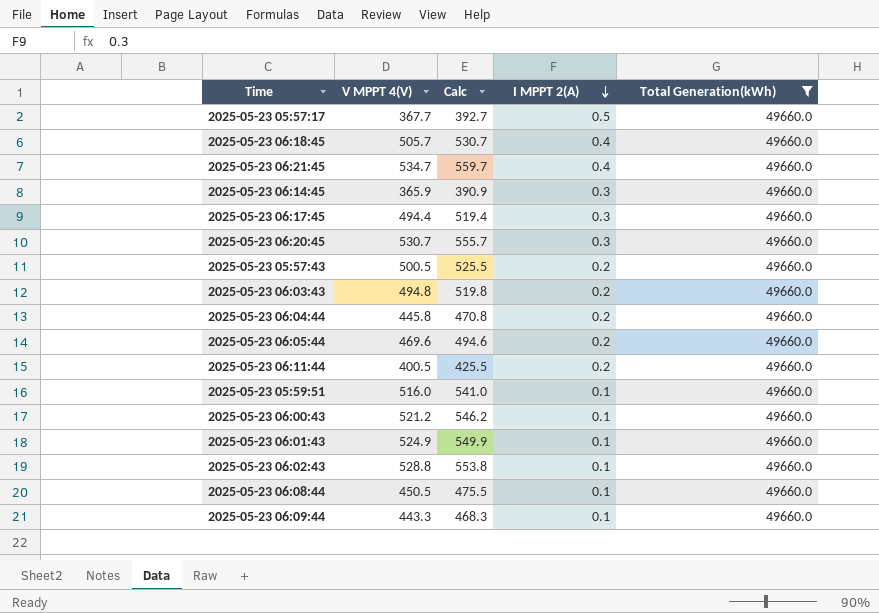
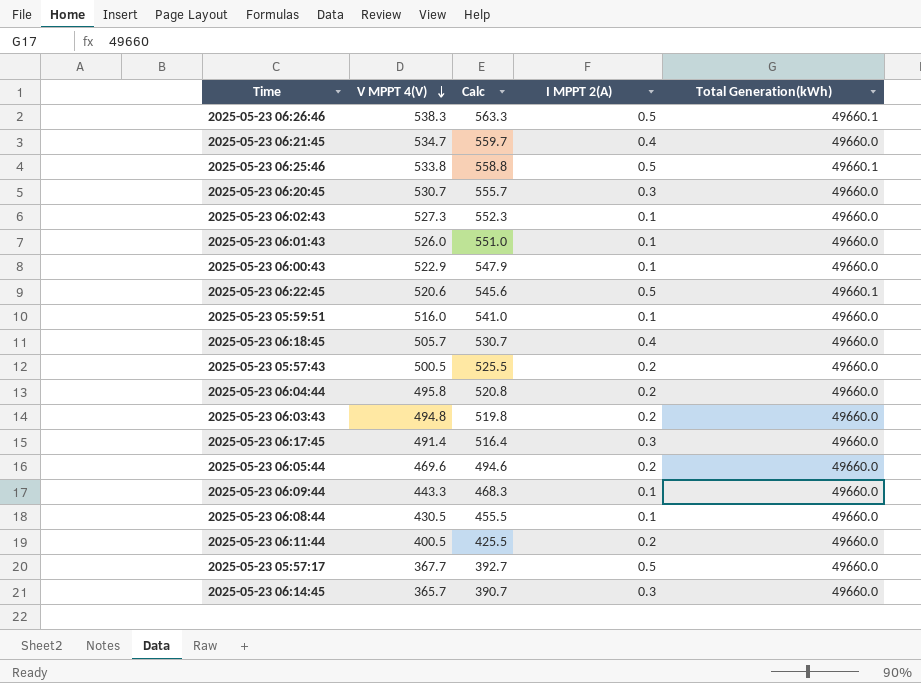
filter: Total Generation(kWh) = 49660.0 -> none
row order: I MPPT 2(A) descending -> V MPPT 4(V) descending
2025-05-23 06:02:43 | V MPPT 4(V): 528.8 -> 527.3
2025-05-23 06:02:43 | Calc: 553.8 -> 552.3
2025-05-23 06:01:43 | V MPPT 4(V): 524.9 -> 526.0
2025-05-23 06:01:43 | Calc: 549.9 -> 551.0
2025-05-23 06:00:43 | V MPPT 4(V): 521.2 -> 522.9
2025-05-23 06:00:43 | Calc: 546.2 -> 547.9
2025-05-23 06:04:44 | V MPPT 4(V): 445.8 -> 495.8
2025-05-23 06:04:44 | Calc: 470.8 -> 520.8
2025-05-23 06:17:45 | V MPPT 4(V): 494.4 -> 491.4
2025-05-23 06:17:45 | Calc: 519.4 -> 516.4
2025-05-23 06:08:44 | V MPPT 4(V): 450.5 -> 430.5
2025-05-23 06:08:44 | Calc: 475.5 -> 455.5
2025-05-23 06:14:45 | V MPPT 4(V): 365.9 -> 365.7
2025-05-23 06:14:45 | Calc: 390.9 -> 390.7

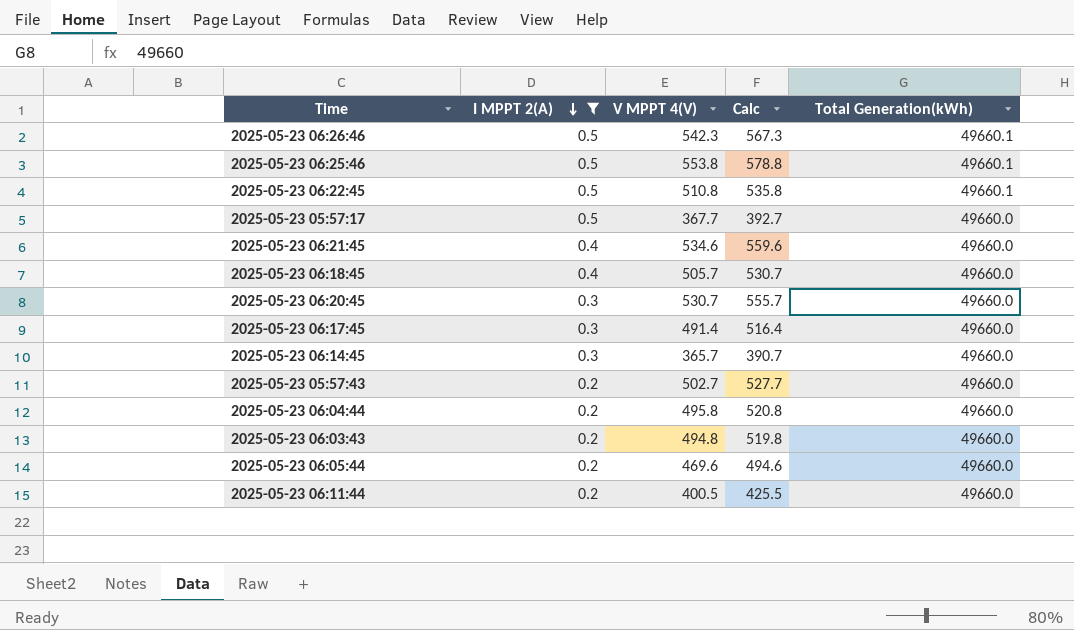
filter: none -> I MPPT 2(A) != 0.1
row order: V MPPT 4(V) descending -> I MPPT 2(A) descending
column I MPPT 2(A) | position: 4 -> 2
2025-05-23 06:26:46 | V MPPT 4(V): 538.3 -> 542.3
2025-05-23 06:26:46 | Calc: 563.3 -> 567.3
2025-05-23 06:25:46 | V MPPT 4(V): 533.8 -> 553.8
2025-05-23 06:25:46 | Calc: 558.8 -> 578.8
2025-05-23 06:22:45 | V MPPT 4(V): 520.6 -> 510.8
2025-05-23 06:22:45 | Calc: 545.6 -> 535.8
2025-05-23 06:21:45 | V MPPT 4(V): 534.7 -> 534.6
2025-05-23 06:21:45 | Calc: 559.7 -> 559.6
2025-05-23 05:57:43 | V MPPT 4(V): 500.5 -> 502.7
2025-05-23 05:57:43 | Calc: 525.5 -> 527.7

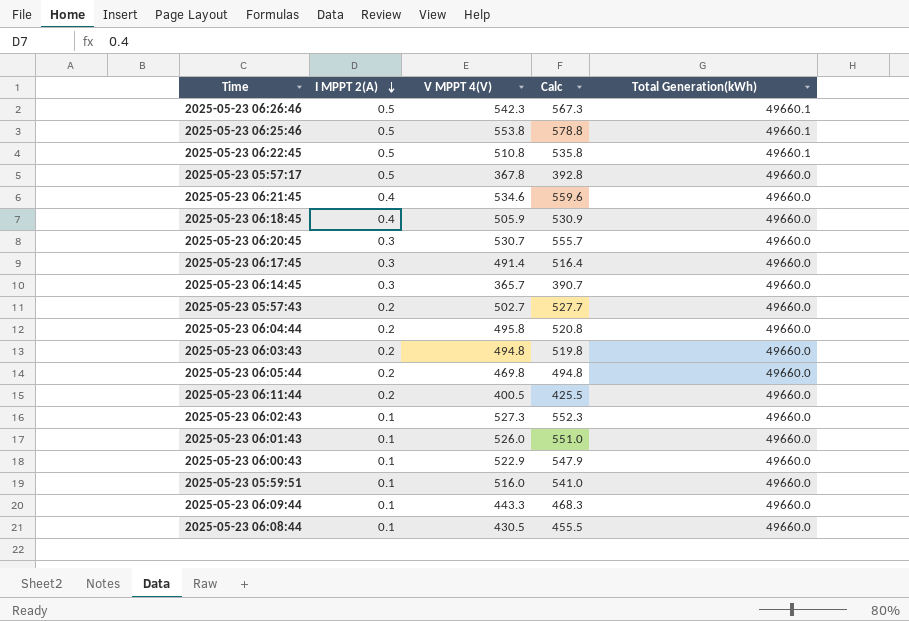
filter: I MPPT 2(A) != 0.1 -> none
2025-05-23 05:57:17 | V MPPT 4(V): 367.7 -> 367.8
2025-05-23 05:57:17 | Calc: 392.7 -> 392.8
2025-05-23 06:18:45 | V MPPT 4(V): 505.7 -> 505.9
2025-05-23 06:18:45 | Calc: 530.7 -> 530.9
2025-05-23 06:05:44 | V MPPT 4(V): 469.6 -> 469.8
2025-05-23 06:05:44 | Calc: 494.6 -> 494.8

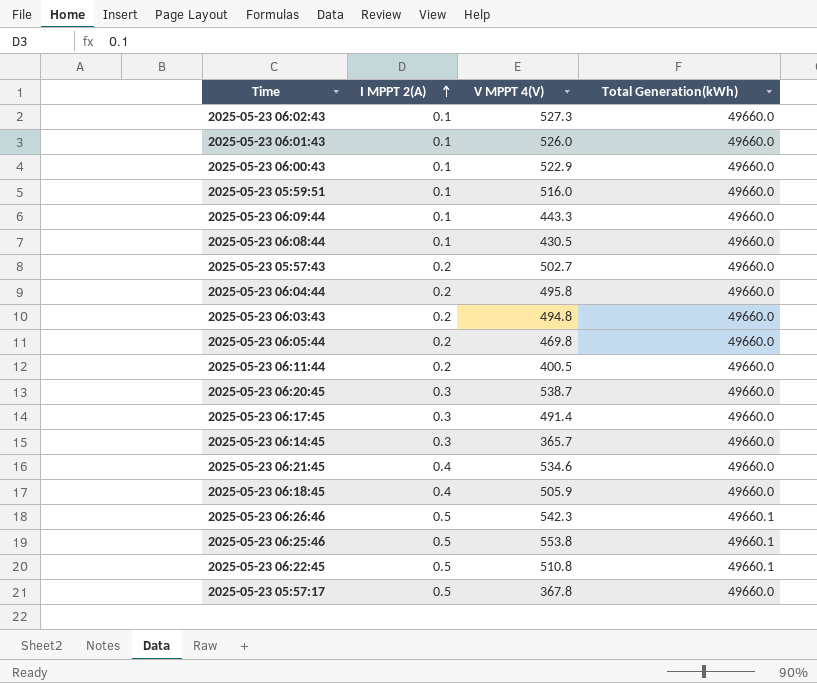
row order: I MPPT 2(A) descending -> I MPPT 2(A) ascending
column Calc | formula: [V MPPT 4(V)] + 25 -> none
2025-05-23 06:20:45 | V MPPT 4(V): 530.7 -> 538.7

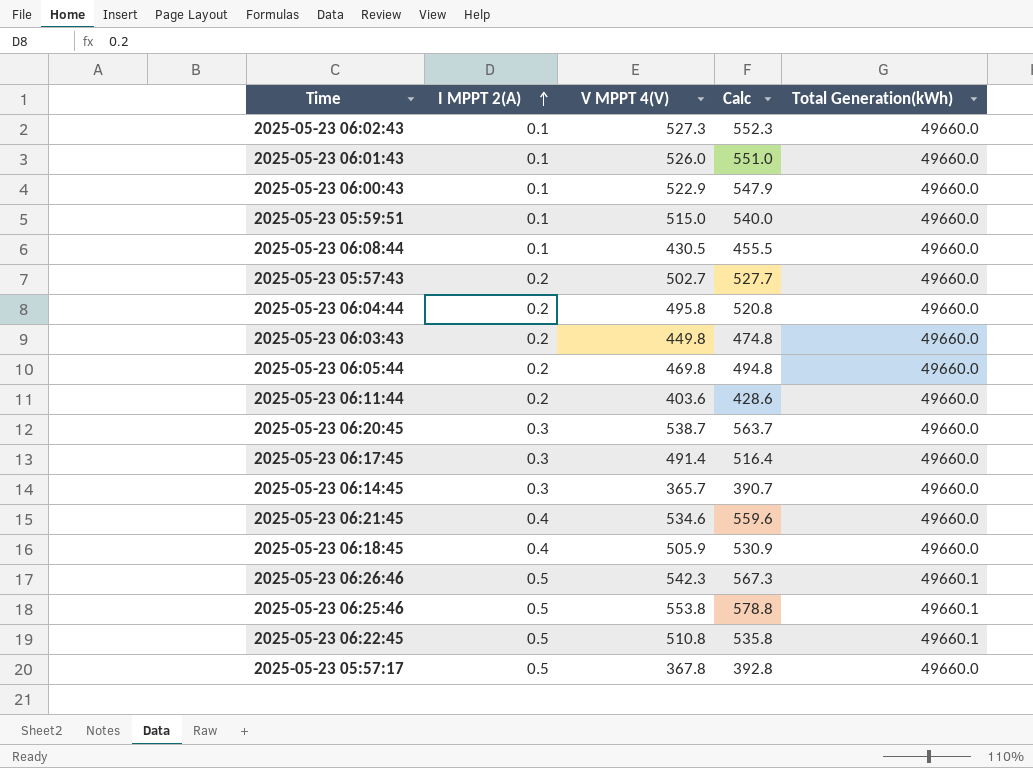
column Calc | formula: none -> [V MPPT 4(V)] + 25
row 2025-05-23 06:09:44: 0.1 | 443.3 | 49660.0 -> none
2025-05-23 05:59:51 | V MPPT 4(V): 516.0 -> 515.0
2025-05-23 06:03:43 | V MPPT 4(V): 494.8 -> 449.8
2025-05-23 06:11:44 | V MPPT 4(V): 400.5 -> 403.6

